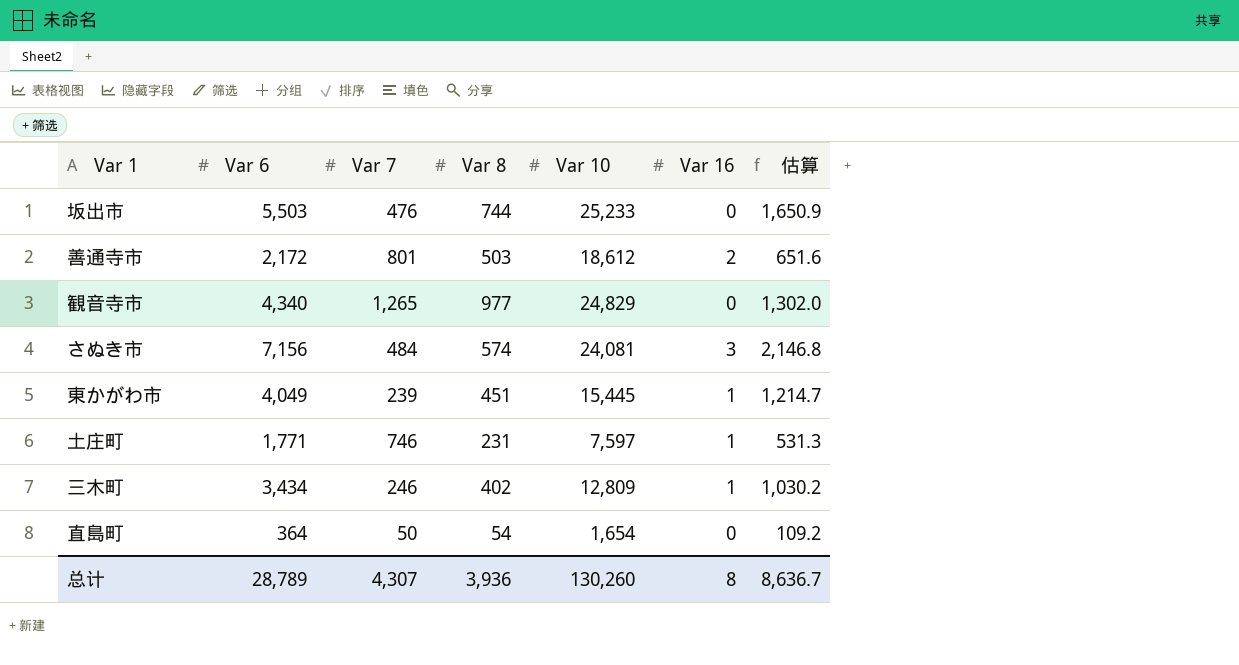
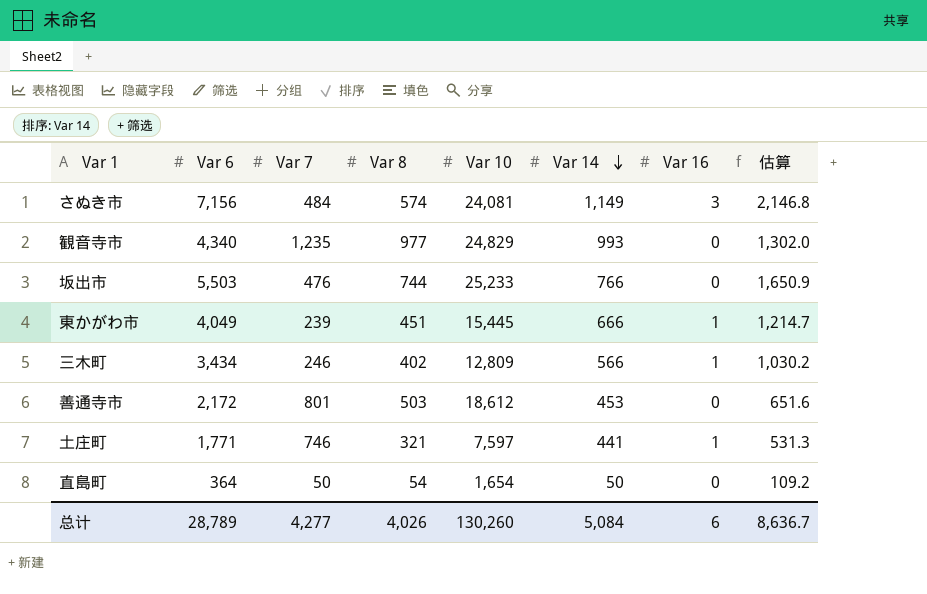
row order: none -> Var 14 descending
column Var 14 | position: none -> 6
観音寺市 | Var 7: 1,265 -> 1,235
善通寺市 | Var 16: 2 -> 0
土庄町 | Var 8: 231 -> 321
总计 | Var 7: 4,307 -> 4,277
总计 | Var 8: 3,936 -> 4,026
总计 | Var 16: 8 -> 6

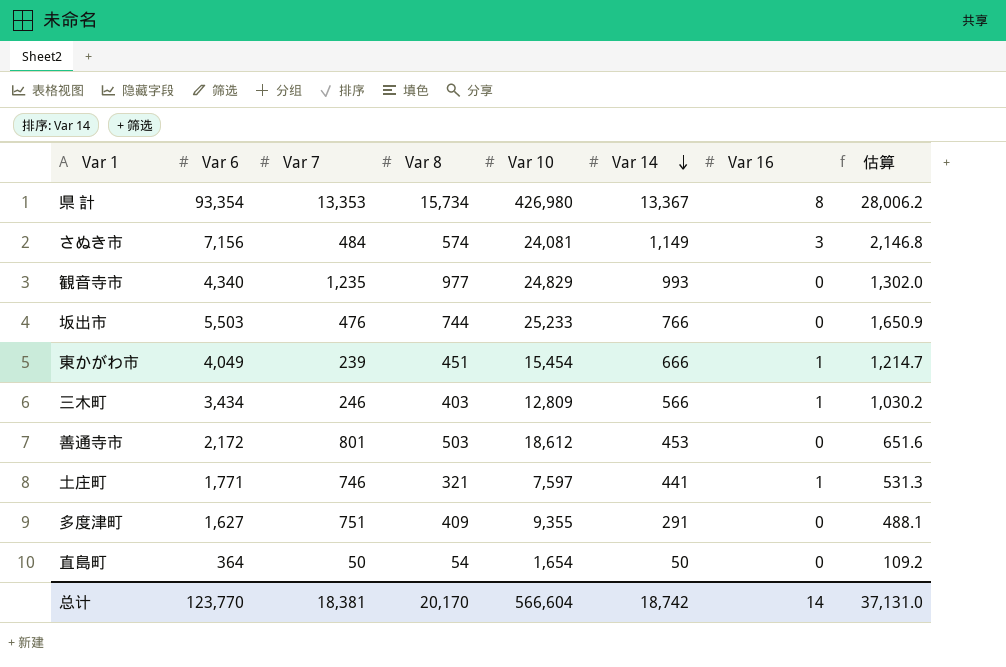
row 県 計: none -> 93,354 | 13,353 | 15,734 | 426,980 | 13,367 | 8 | 28,006.2
東かがわ市 | Var 10: 15,445 -> 15,454
三木町 | Var 8: 402 -> 403
row 多度津町: none -> 1,627 | 751 | 409 | 9,355 | 291 | 0 | 488.1
总计 | Var 6: 28,789 -> 123,770
总计 | Var 7: 4,277 -> 18,381
总计 | Var 8: 4,026 -> 20,170
总计 | Var 10: 130,260 -> 566,604
总计 | Var 14: 5,084 -> 18,742
总计 | Var 16: 6 -> 14
总计 | 估算: 8,636.7 -> 37,131.0

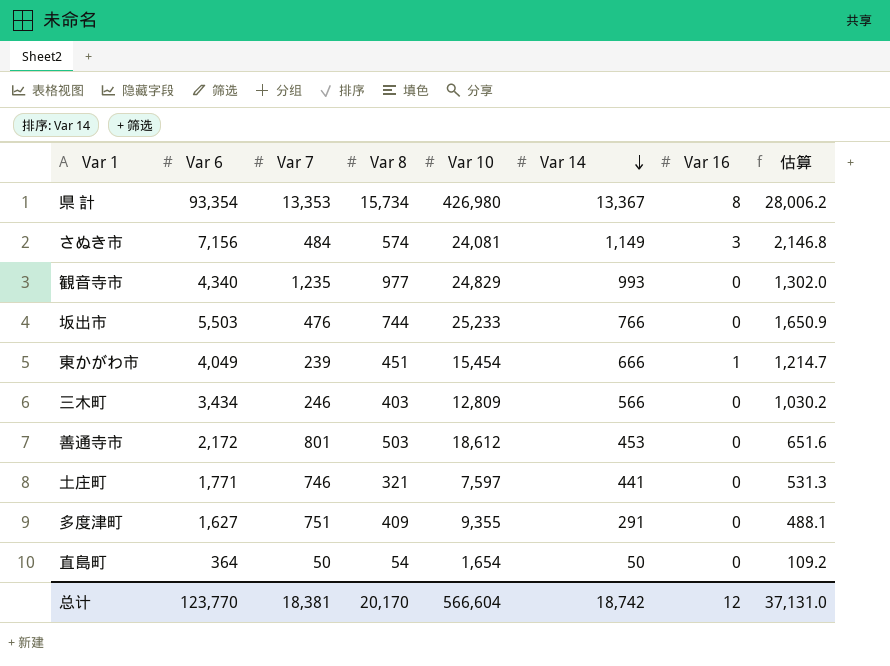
三木町 | Var 16: 1 -> 0
土庄町 | Var 16: 1 -> 0
总计 | Var 16: 14 -> 12

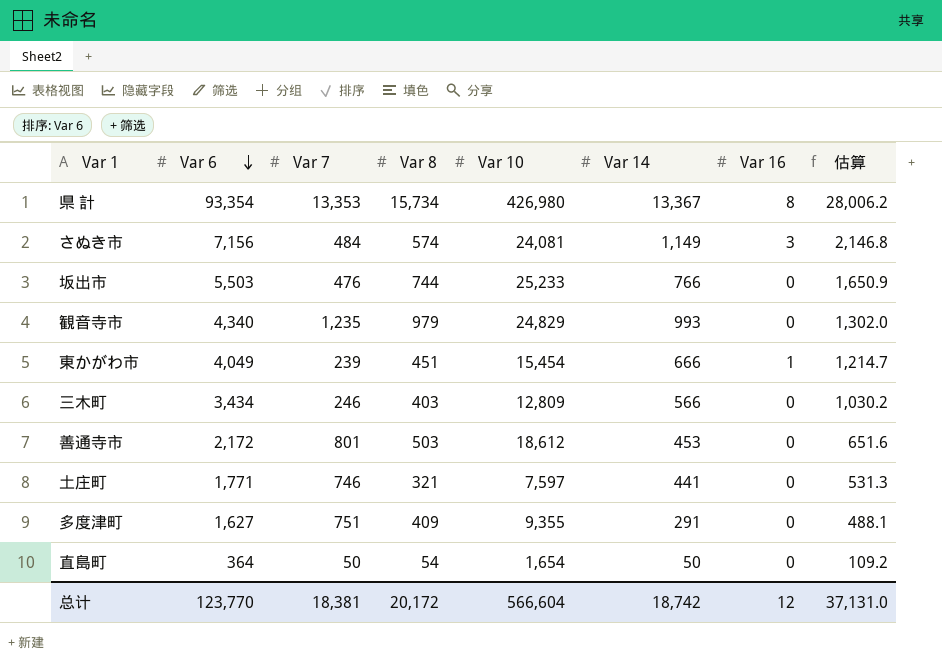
row order: Var 14 descending -> Var 6 descending
観音寺市 | Var 8: 977 -> 979
总计 | Var 8: 20,170 -> 20,172

